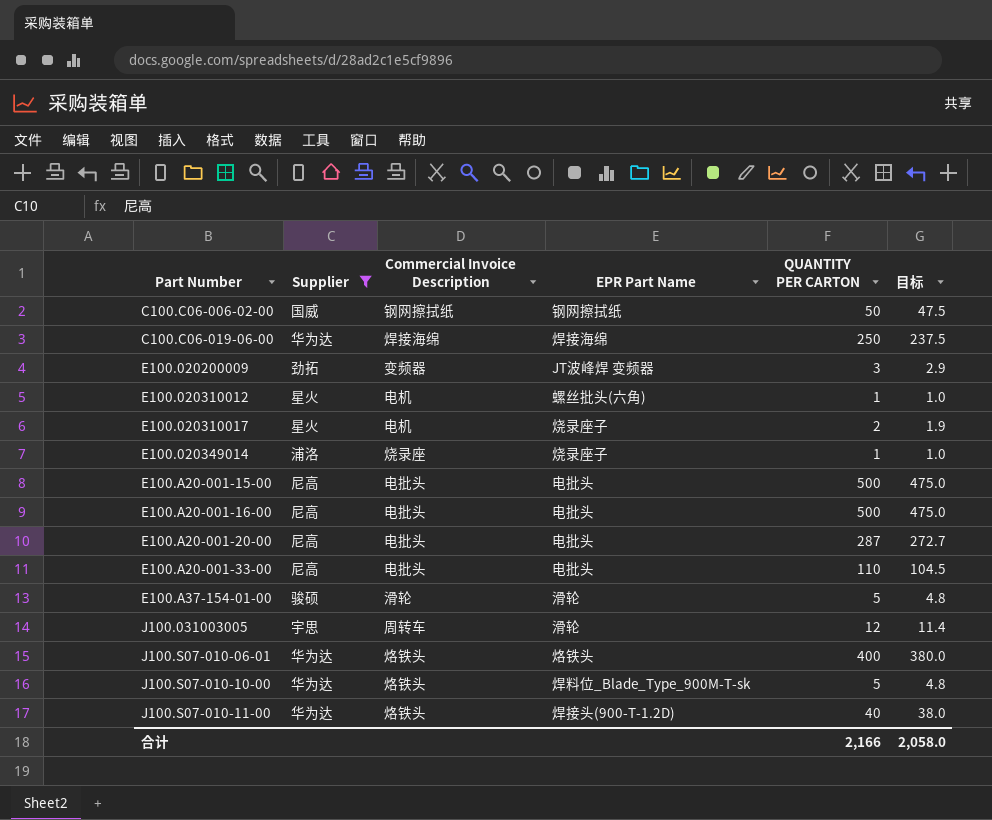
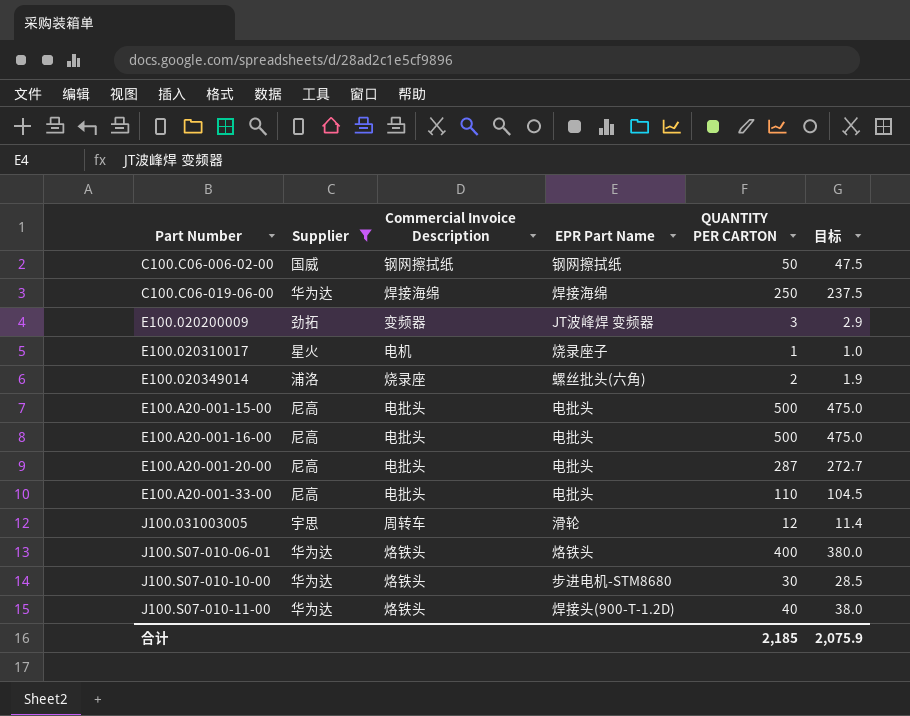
row E100.020310012: 星火 | 电机 | 螺丝批头(六角) | 1 | 1.0 -> none
row E100.A37-154-01-00: 骏硕 | 滑轮 | 滑轮 | 5 | 4.8 -> none
E100.020310017 | QUANTITY PER CARTON: 2 -> 1
E100.020310017 | 目标: 1.9 -> 1.0
E100.020349014 | EPR Part Name: 烧录座子 -> 螺丝批头(六角)
E100.020349014 | QUANTITY PER CARTON: 1 -> 2
E100.020349014 | 目标: 1.0 -> 1.9
J100.S07-010-10-00 | EPR Part Name: 焊料位_Blade_Type_900M-T-sk -> 步进电机-STM8680
J100.S07-010-10-00 | QUANTITY PER CARTON: 5 -> 30
J100.S07-010-10-00 | 目标: 4.8 -> 28.5
合计 | QUANTITY PER CARTON: 2,166 -> 2,185
合计 | 目标: 2,058.0 -> 2,075.9

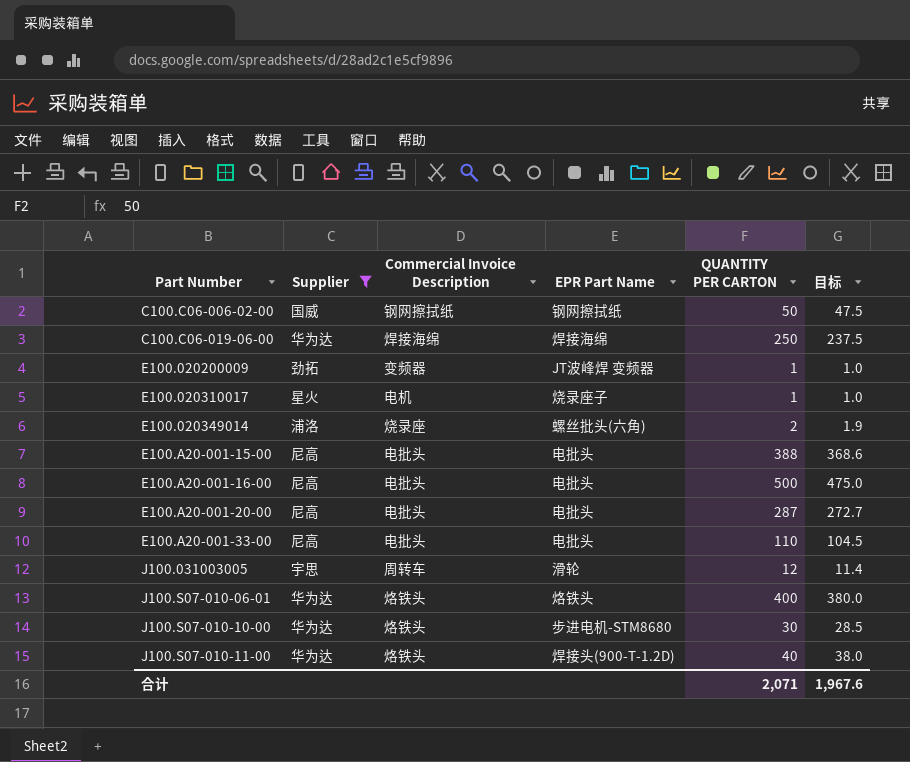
E100.020200009 | QUANTITY PER CARTON: 3 -> 1
E100.020200009 | 目标: 2.9 -> 1.0
E100.A20-001-15-00 | QUANTITY PER CARTON: 500 -> 388
E100.A20-001-15-00 | 目标: 475.0 -> 368.6
合计 | QUANTITY PER CARTON: 2,185 -> 2,071
合计 | 目标: 2,075.9 -> 1,967.6

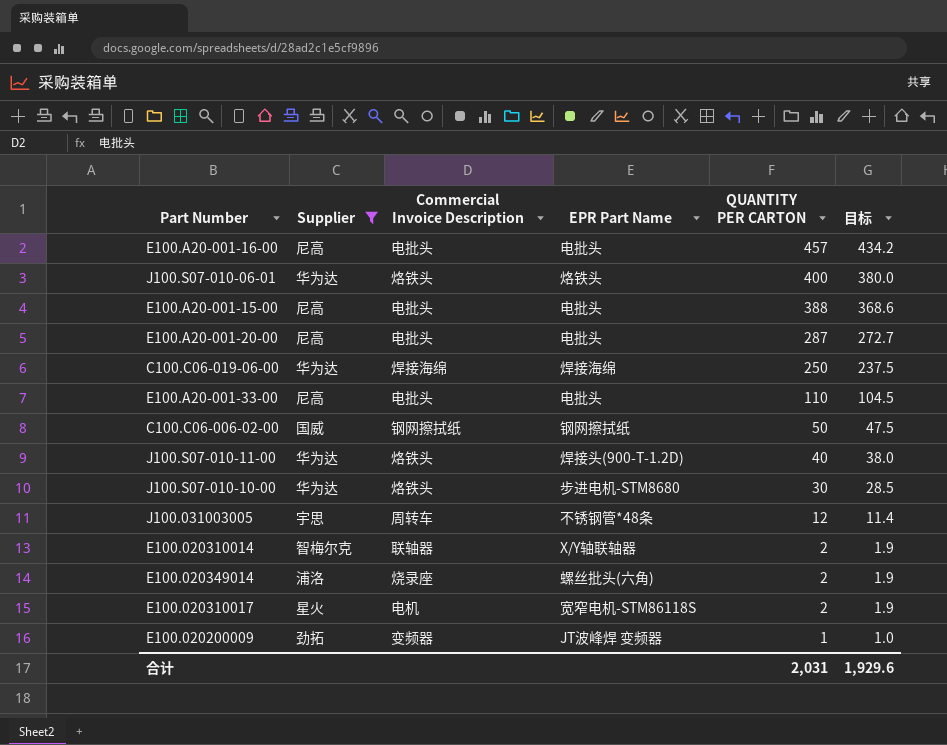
row order: Part Number ascending -> QUANTITY PER CARTON descending
E100.A20-001-16-00 | QUANTITY PER CARTON: 500 -> 457
E100.A20-001-16-00 | 目标: 475.0 -> 434.2
J100.031003005 | EPR Part Name: 滑轮 -> 不锈钢管*48条
row E100.020310014: none -> 智梅尔克 | 联轴器 | X/Y轴联轴器 | 2 | 1.9
E100.020310017 | EPR Part Name: 烧录座子 -> 宽窄电机-STM86118S
E100.020310017 | QUANTITY PER CARTON: 1 -> 2
E100.020310017 | 目标: 1.0 -> 1.9
合计 | QUANTITY PER CARTON: 2,071 -> 2,031
合计 | 目标: 1,967.6 -> 1,929.6

